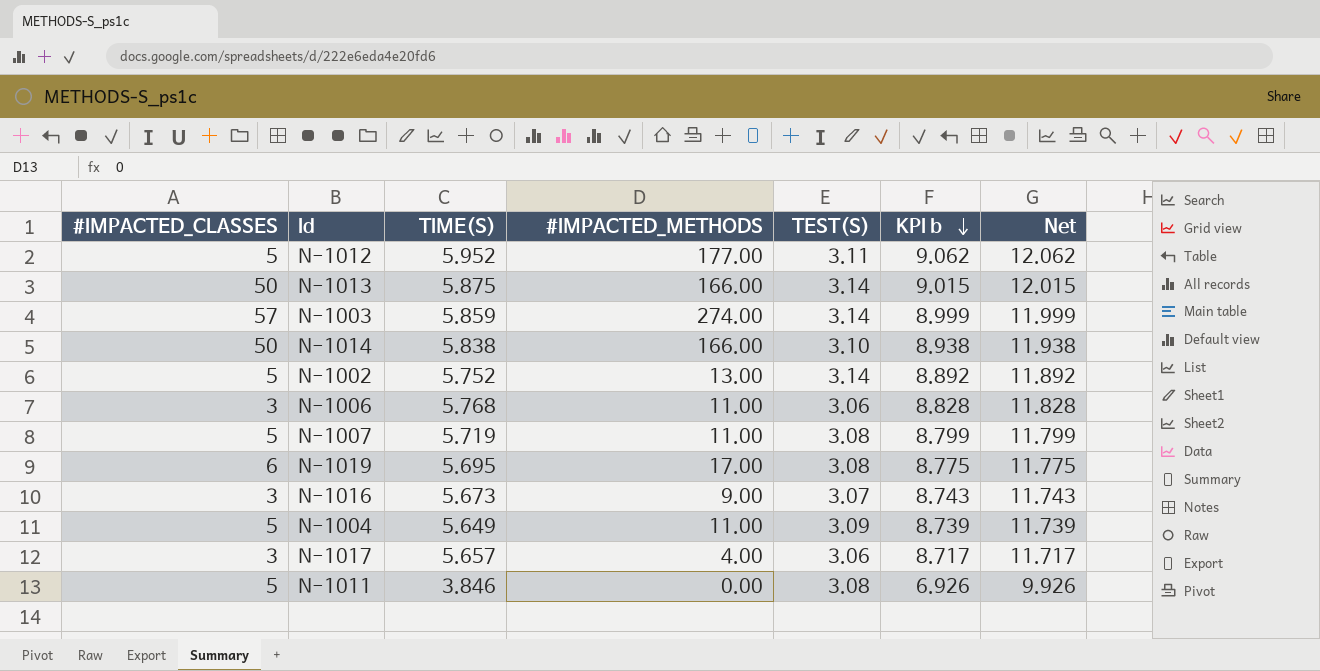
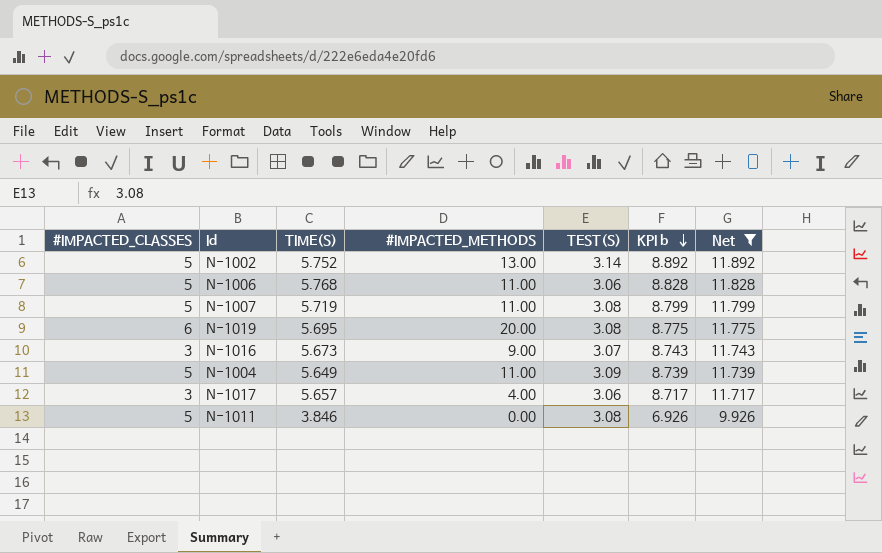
filter: none -> Net <= 11.892
N-1006 | #IMPACTED_CLASSES: 3 -> 5
N-1019 | #IMPACTED_METHODS: 17.00 -> 20.00

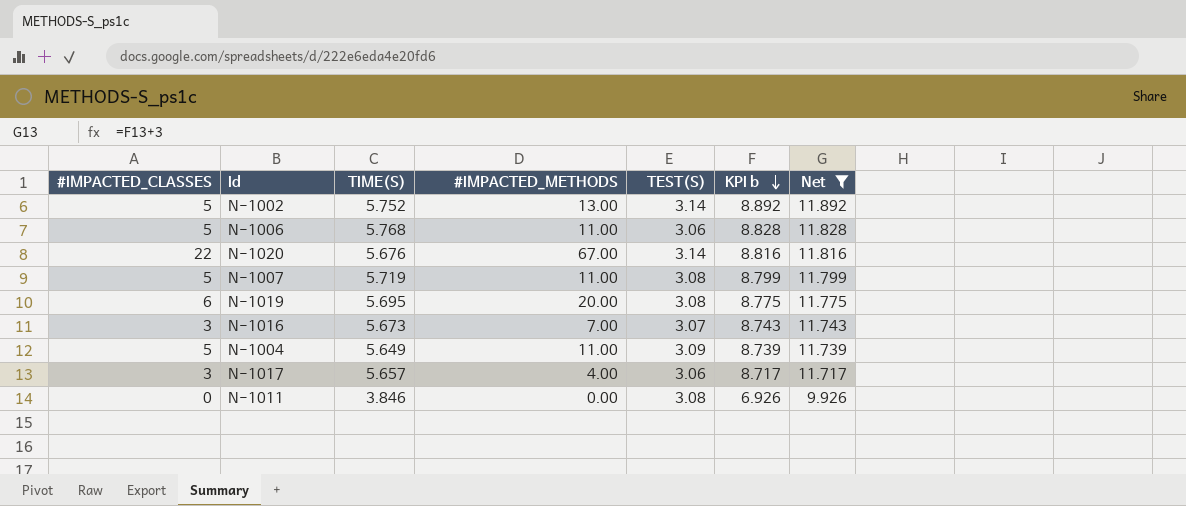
row N-1020: none -> 22 | 5.676 | 67.00 | 3.14 | 8.816 | 11.816
N-1016 | #IMPACTED_METHODS: 9.00 -> 7.00
N-1011 | #IMPACTED_CLASSES: 5 -> 0

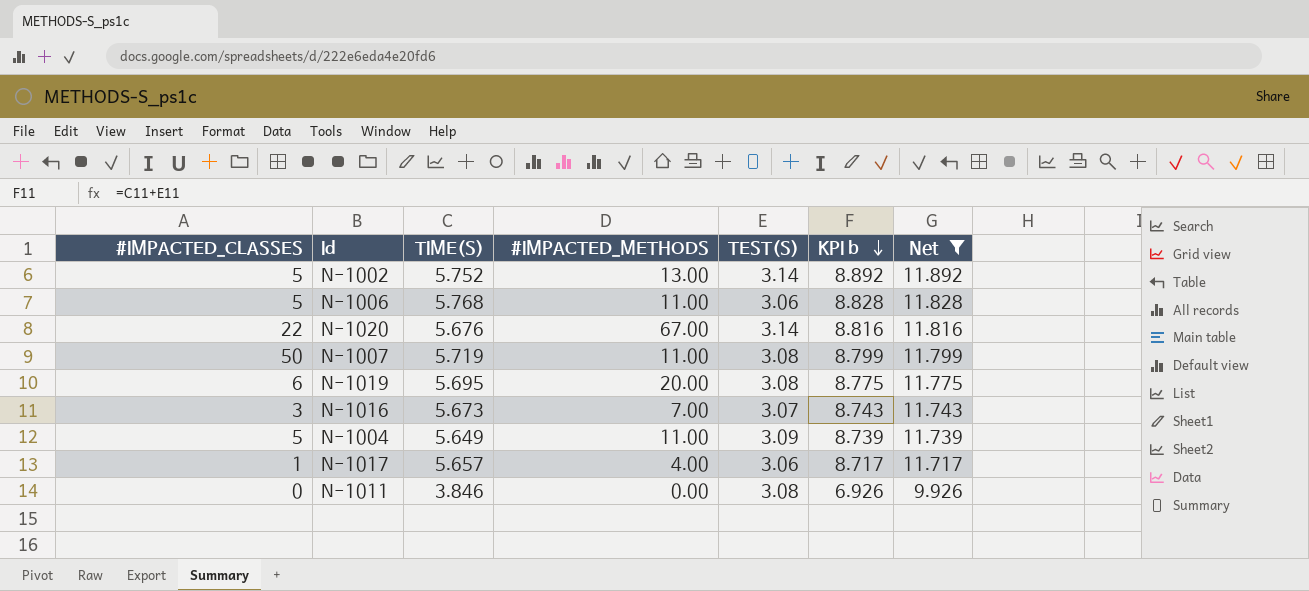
N-1007 | #IMPACTED_CLASSES: 5 -> 50
N-1017 | #IMPACTED_CLASSES: 3 -> 1

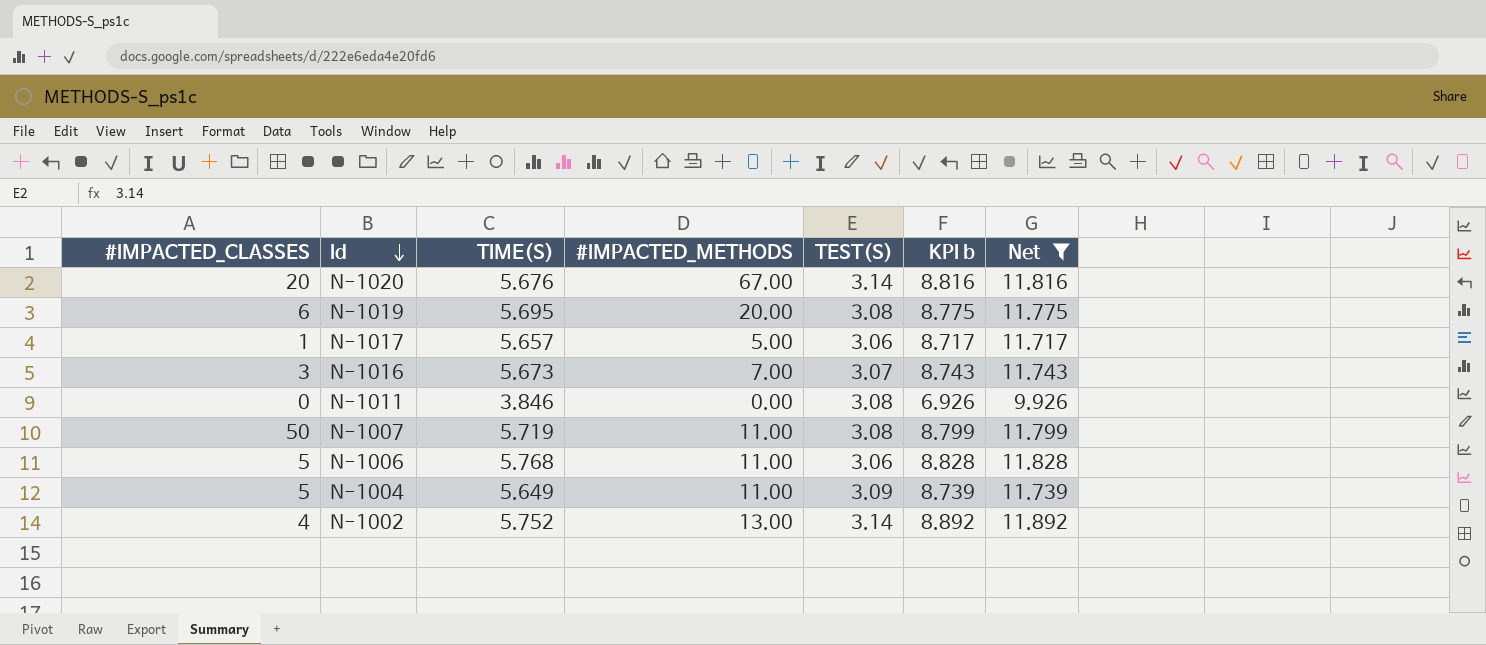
row order: KPI b descending -> Id descending
N-1020 | #IMPACTED_CLASSES: 22 -> 20
N-1017 | #IMPACTED_METHODS: 4.00 -> 5.00
N-1002 | #IMPACTED_CLASSES: 5 -> 4

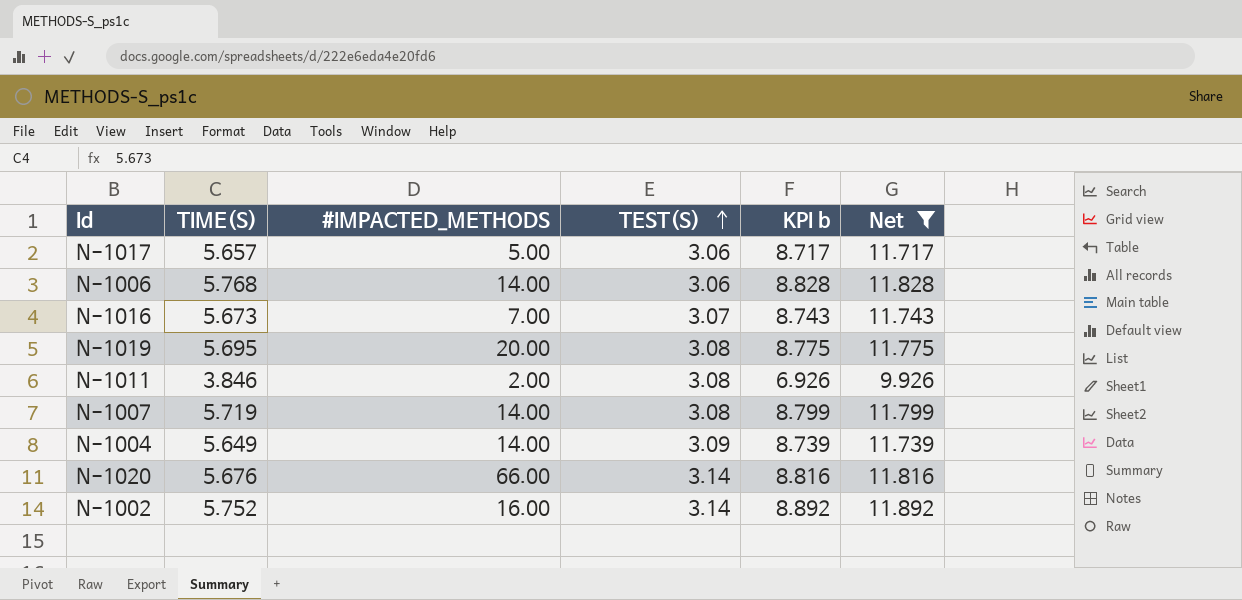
row order: Id descending -> TEST(S) ascending
column #IMPACTED_CLASSES | position: 1 -> none
N-1006 | #IMPACTED_METHODS: 11.00 -> 14.00
N-1011 | #IMPACTED_METHODS: 0.00 -> 2.00
N-1007 | #IMPACTED_METHODS: 11.00 -> 14.00
N-1004 | #IMPACTED_METHODS: 11.00 -> 14.00
N-1020 | #IMPACTED_METHODS: 67.00 -> 66.00
N-1002 | #IMPACTED_METHODS: 13.00 -> 16.00

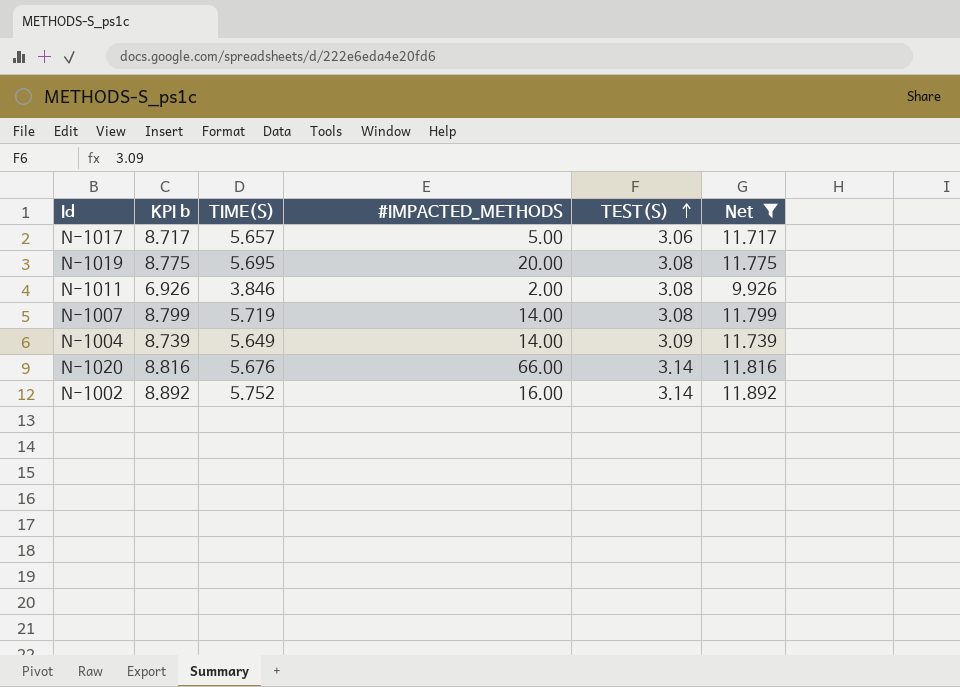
column KPI b | position: 5 -> 2
row N-1006: 5.768 | 14.00 | 3.06 | 8.828 | 11.828 -> none
row N-1016: 5.673 | 7.00 | 3.07 | 8.743 | 11.743 -> none

